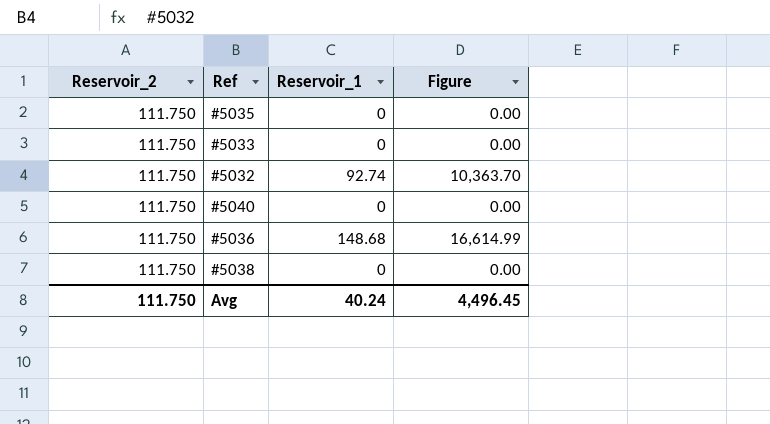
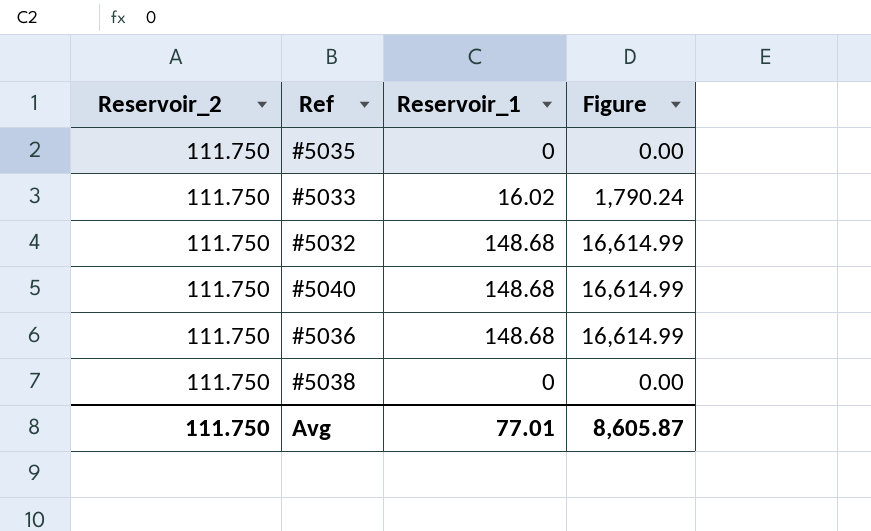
#5033 | Reservoir_1: 0 -> 16.02
#5033 | Figure: 0.00 -> 1,790.24
#5032 | Reservoir_1: 92.74 -> 148.68
#5032 | Figure: 10,363.70 -> 16,614.99
#5040 | Reservoir_1: 0 -> 148.68
#5040 | Figure: 0.00 -> 16,614.99
Avg | Reservoir_1: 40.24 -> 77.01
Avg | Figure: 4,496.45 -> 8,605.87

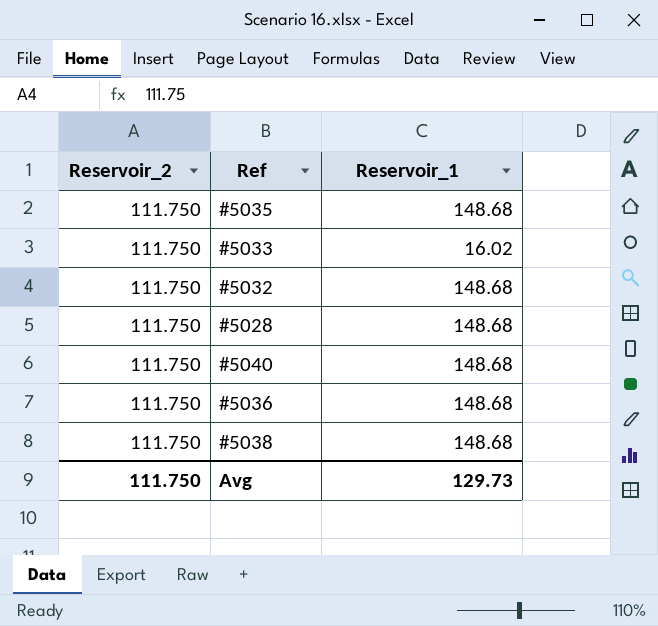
column Figure | formula: [Reservoir_2] * [Reservoir_1] -> none
#5035 | Reservoir_1: 0 -> 148.68
row #5028: none -> 111.750 | 148.68
#5038 | Reservoir_1: 0 -> 148.68
Avg | Reservoir_1: 77.01 -> 129.73

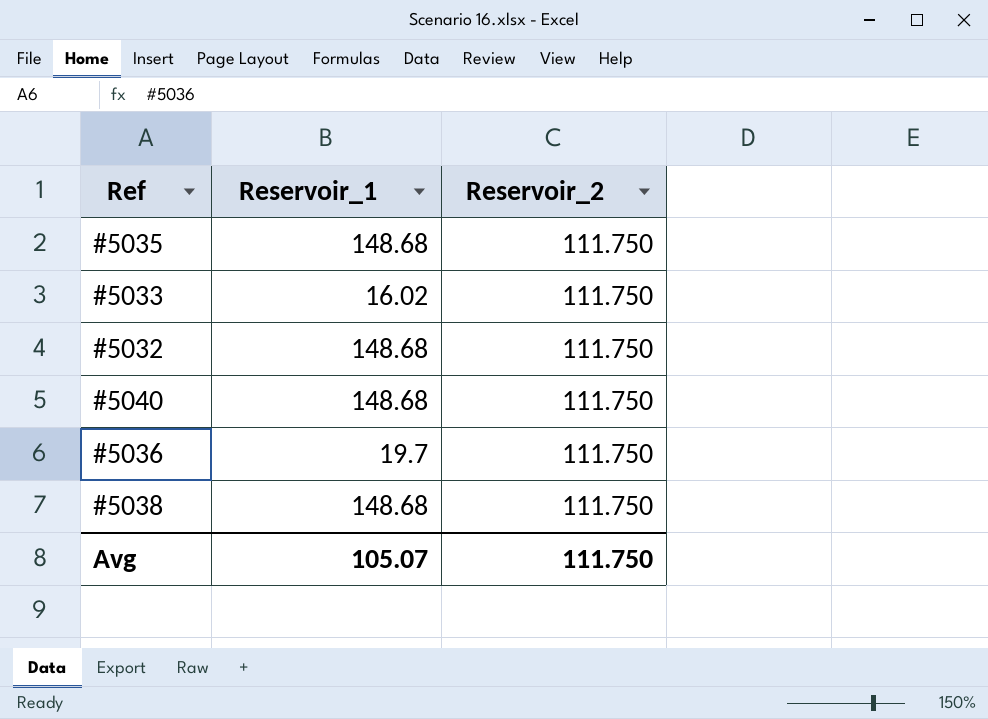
column Reservoir_2 | position: 1 -> 3
row #5028: 111.750 | 148.68 -> none
#5036 | Reservoir_1: 148.68 -> 19.7
Avg | Reservoir_1: 129.73 -> 105.07

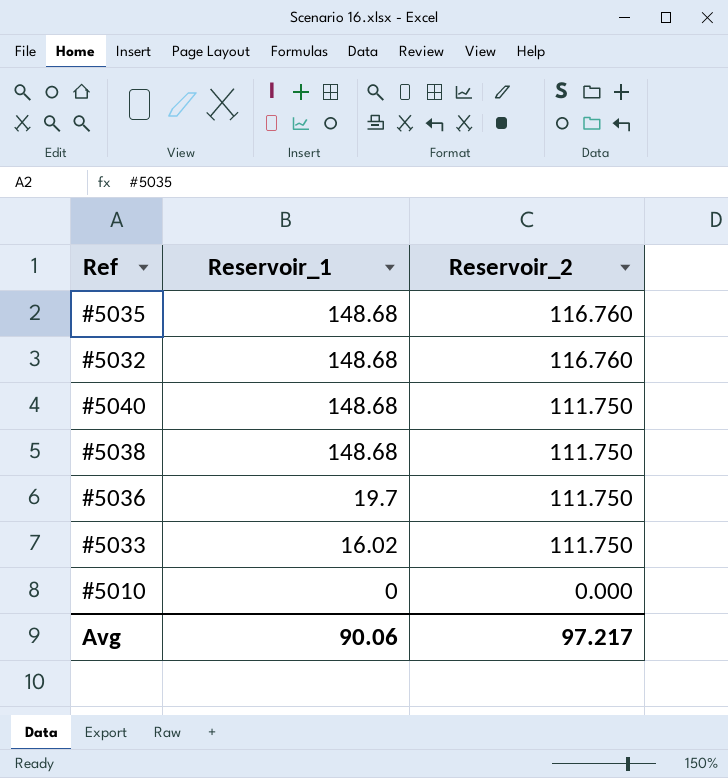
row order: none -> Reservoir_1 descending
#5035 | Reservoir_2: 111.750 -> 116.760
#5032 | Reservoir_2: 111.750 -> 116.760
row #5010: none -> 0 | 0.000
Avg | Reservoir_1: 105.07 -> 90.06
Avg | Reservoir_2: 111.750 -> 97.217

